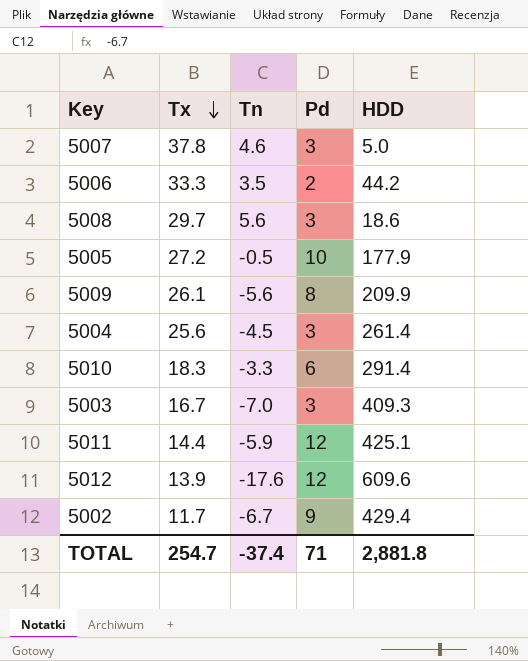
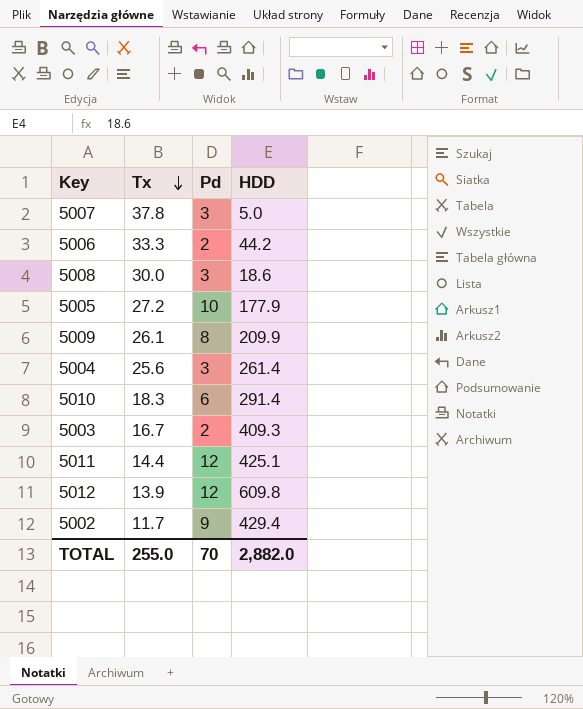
column Tn | position: 3 -> none
5008 | Tx: 29.7 -> 30.0
5003 | Pd: 3 -> 2
5012 | HDD: 609.6 -> 609.8
TOTAL | Tx: 254.7 -> 255.0
TOTAL | Pd: 71 -> 70
TOTAL | HDD: 2,881.8 -> 2,882.0

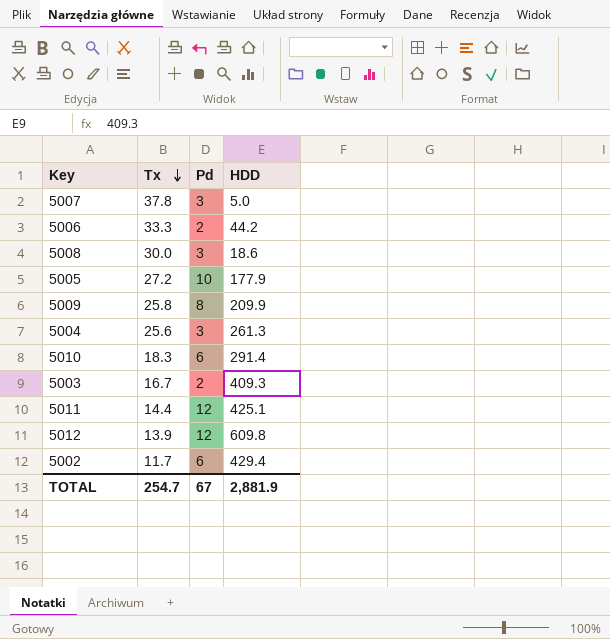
5009 | Tx: 26.1 -> 25.8
5004 | HDD: 261.4 -> 261.3
5002 | Pd: 9 -> 6
TOTAL | Tx: 255.0 -> 254.7
TOTAL | Pd: 70 -> 67
TOTAL | HDD: 2,882.0 -> 2,881.9

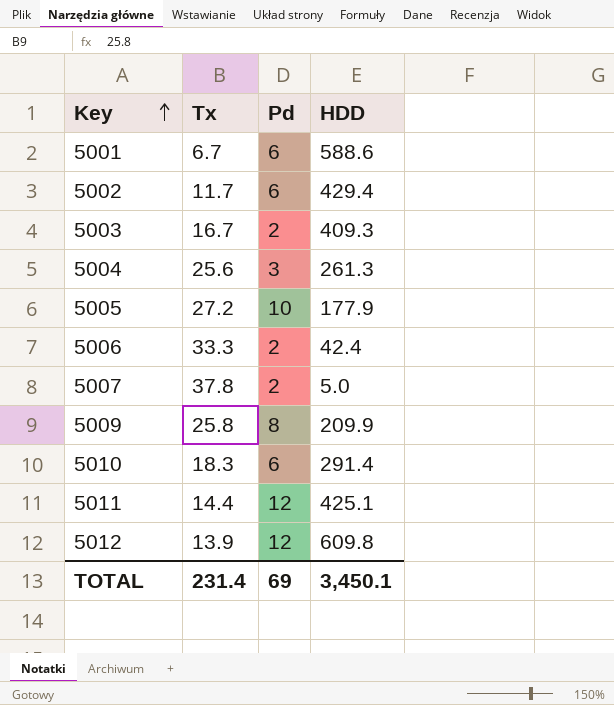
row order: Tx descending -> Key ascending
row 5008: 30.0 | 3 | 18.6 -> none
row 5001: none -> 6.7 | 6 | 588.6
5006 | HDD: 44.2 -> 42.4
5007 | Pd: 3 -> 2
TOTAL | Tx: 254.7 -> 231.4
TOTAL | Pd: 67 -> 69
TOTAL | HDD: 2,881.9 -> 3,450.1

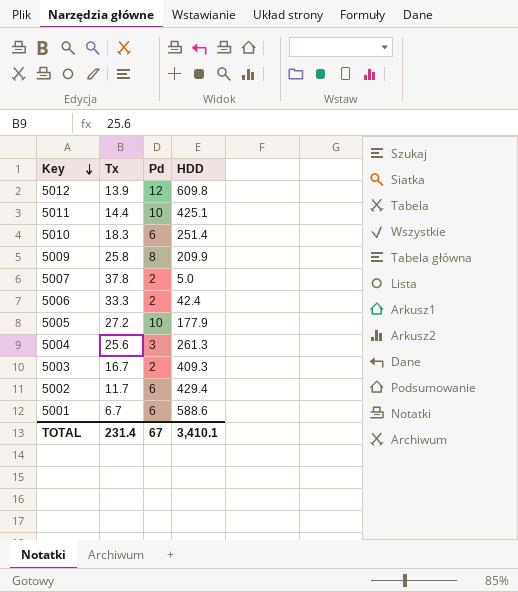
row order: Key ascending -> Key descending
5011 | Pd: 12 -> 10
5010 | HDD: 291.4 -> 251.4
TOTAL | Pd: 69 -> 67
TOTAL | HDD: 3,450.1 -> 3,410.1

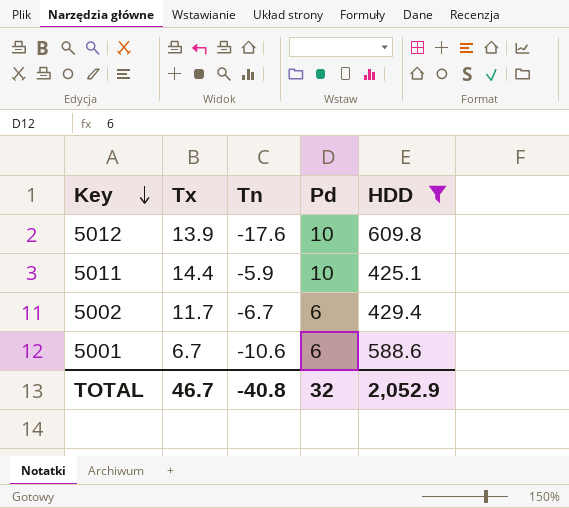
filter: none -> HDD >= 425.1
column Tn | position: none -> 3
5012 | Pd: 12 -> 10
TOTAL | Tx: 231.4 -> 46.7
TOTAL | Pd: 67 -> 32
TOTAL | HDD: 3,410.1 -> 2,052.9

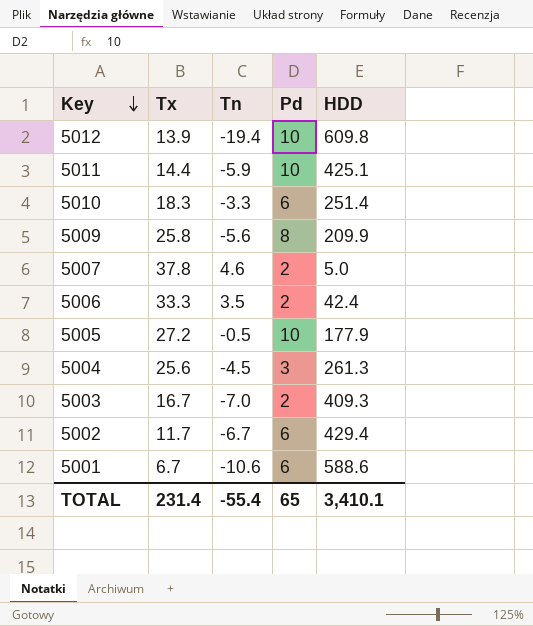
filter: HDD >= 425.1 -> none
5012 | Tn: -17.6 -> -19.4
TOTAL | Tx: 46.7 -> 231.4
TOTAL | Tn: -40.8 -> -55.4
TOTAL | Pd: 32 -> 65
TOTAL | HDD: 2,052.9 -> 3,410.1

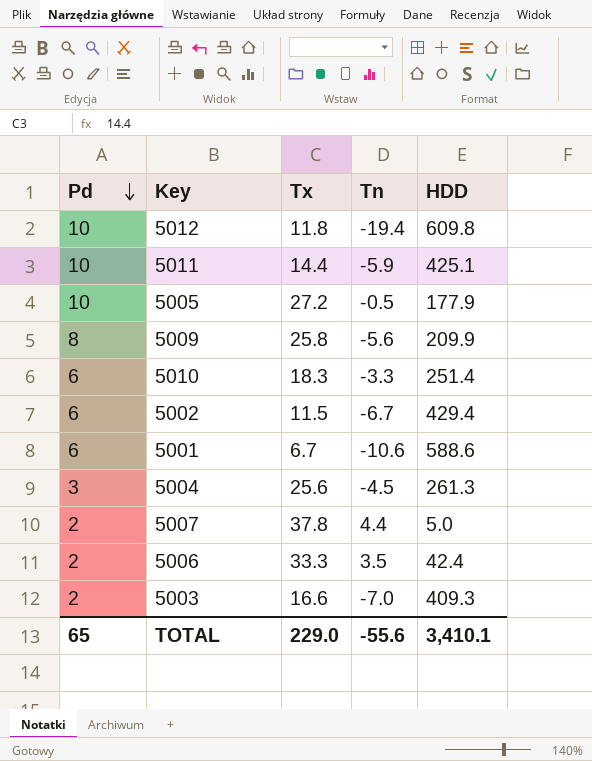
row order: Key descending -> Pd descending
column Pd | position: 4 -> 1
5012 | Tx: 13.9 -> 11.8
5002 | Tx: 11.7 -> 11.5
5007 | Tn: 4.6 -> 4.4
5003 | Tx: 16.7 -> 16.6
TOTAL | Tx: 231.4 -> 229.0
TOTAL | Tn: -55.4 -> -55.6

